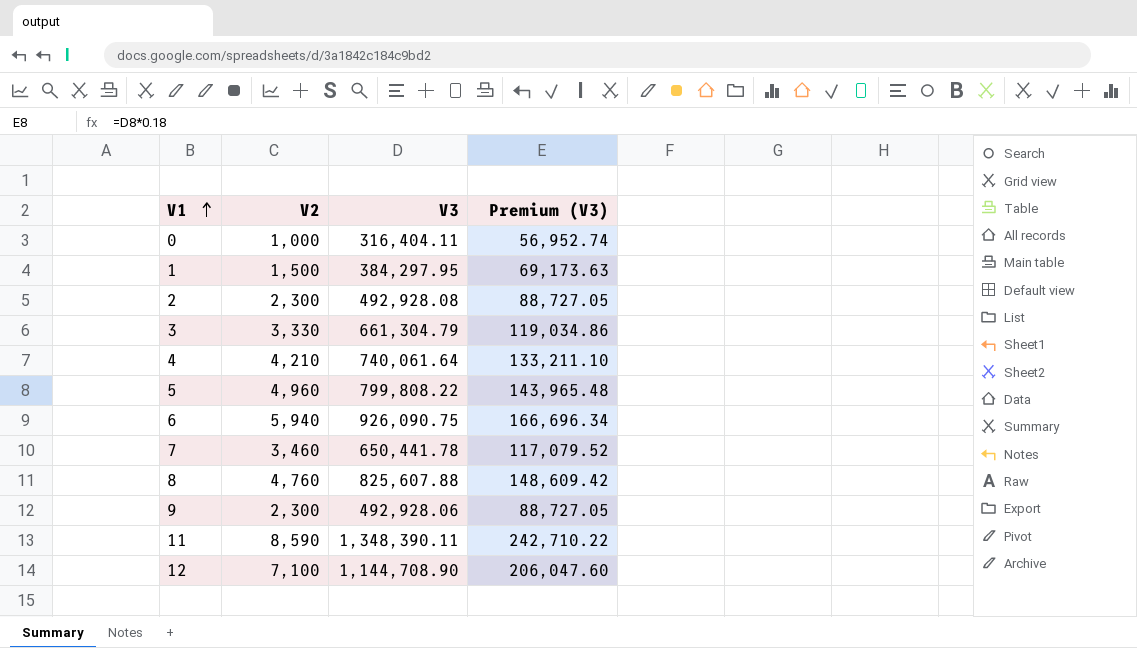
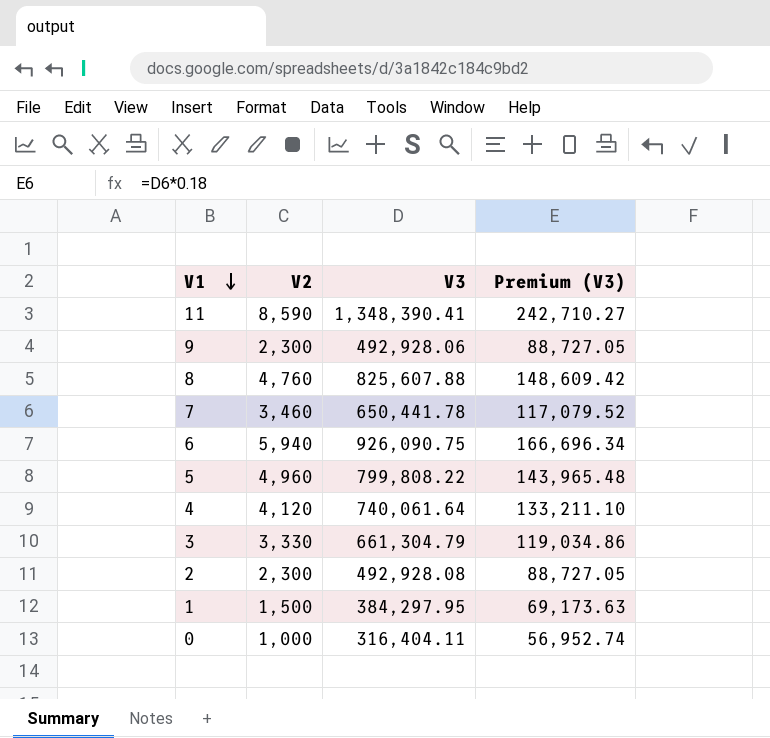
row order: V1 ascending -> V1 descending
row 12: 7,100 | 1,144,708.90 | 206,047.60 -> none
11 | V3: 1,348,390.11 -> 1,348,390.41
11 | Premium (V3): 242,710.22 -> 242,710.27
4 | V2: 4,210 -> 4,120

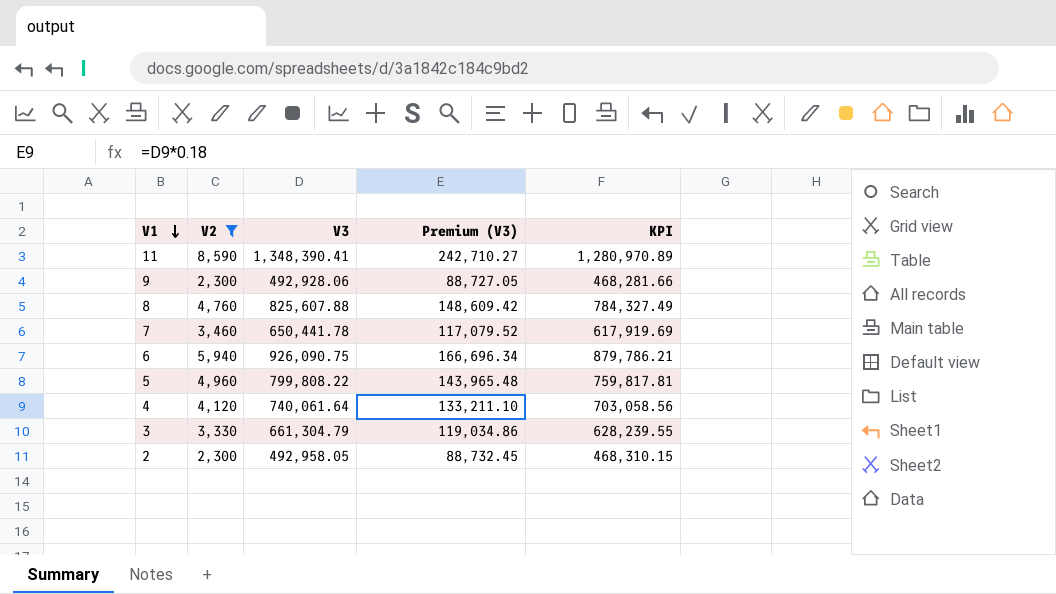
filter: none -> V2 >= 2,300
column KPI | formula: none -> [V3] * 0.95
2 | V3: 492,928.08 -> 492,958.05
2 | Premium (V3): 88,727.05 -> 88,732.45

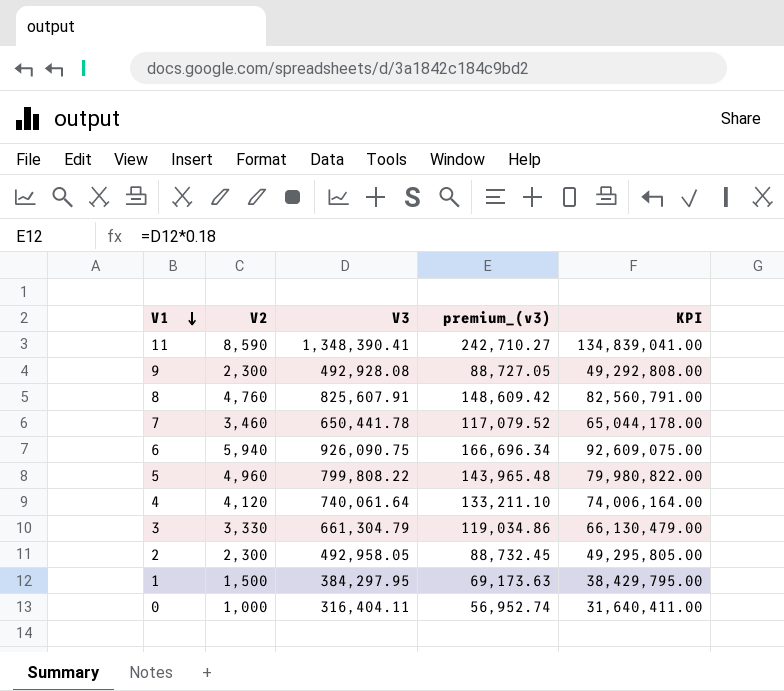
filter: V2 >= 2,300 -> none
column name: Premium (V3) -> premium_(v3)
column KPI | formula: [V3] * 0.95 -> [V3] * 100
9 | V3: 492,928.06 -> 492,928.08
8 | V3: 825,607.88 -> 825,607.91

